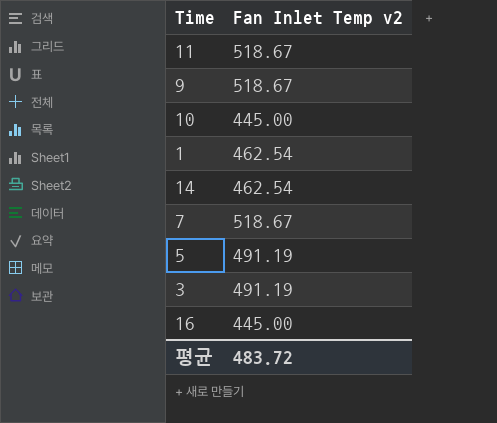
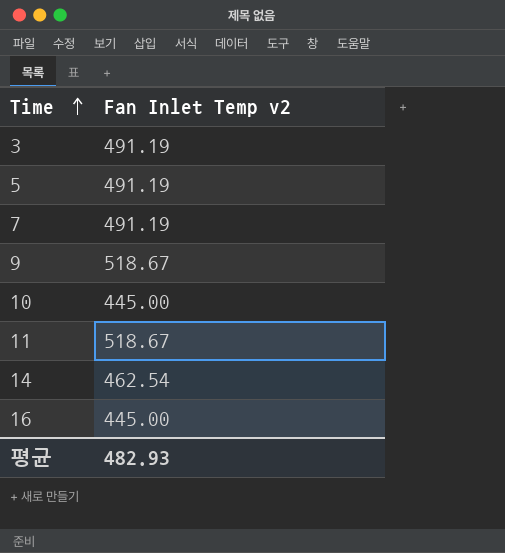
row order: none -> Time ascending
row 1: 462.54 -> none
7 | Fan Inlet Temp v2: 518.67 -> 491.19
평균 | Fan Inlet Temp v2: 483.72 -> 482.93

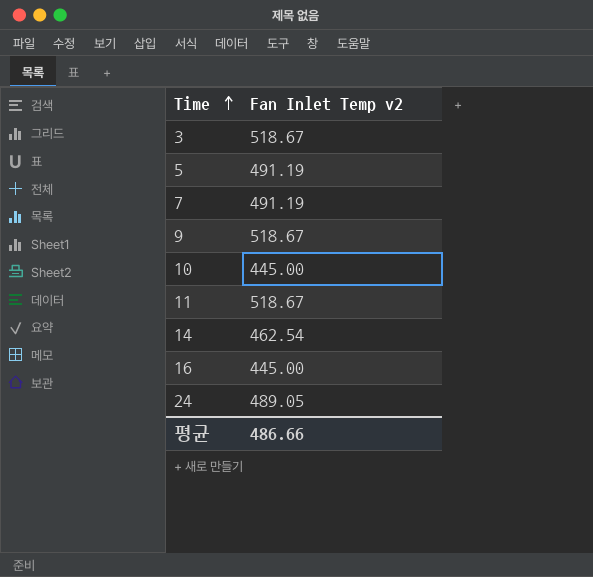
3 | Fan Inlet Temp v2: 491.19 -> 518.67
row 24: none -> 489.05
평균 | Fan Inlet Temp v2: 482.93 -> 486.66

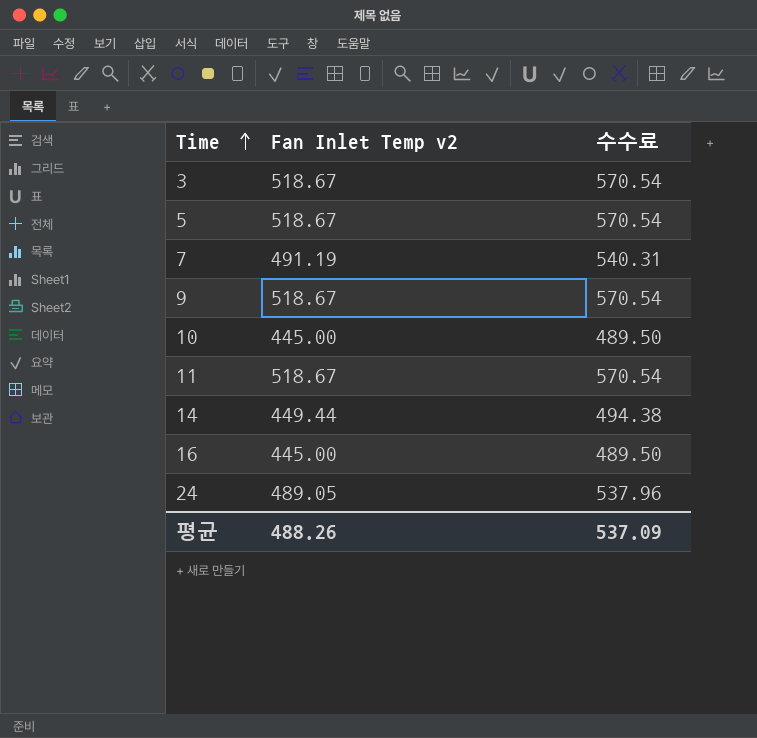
column 수수료 | formula: none -> [Fan Inlet Temp v2] * 1.1
5 | Fan Inlet Temp v2: 491.19 -> 518.67
14 | Fan Inlet Temp v2: 462.54 -> 449.44
평균 | Fan Inlet Temp v2: 486.66 -> 488.26

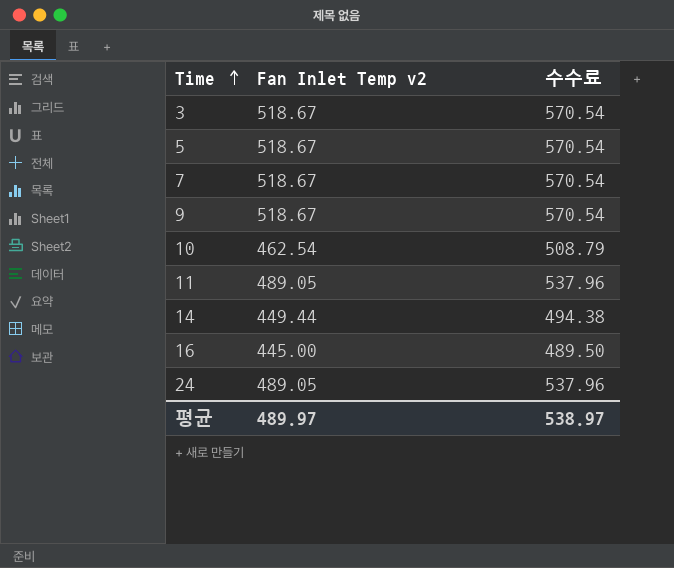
7 | Fan Inlet Temp v2: 491.19 -> 518.67
7 | 수수료: 540.31 -> 570.54
10 | Fan Inlet Temp v2: 445.00 -> 462.54
10 | 수수료: 489.50 -> 508.79
11 | Fan Inlet Temp v2: 518.67 -> 489.05
11 | 수수료: 570.54 -> 537.96
평균 | Fan Inlet Temp v2: 488.26 -> 489.97
평균 | 수수료: 537.09 -> 538.97

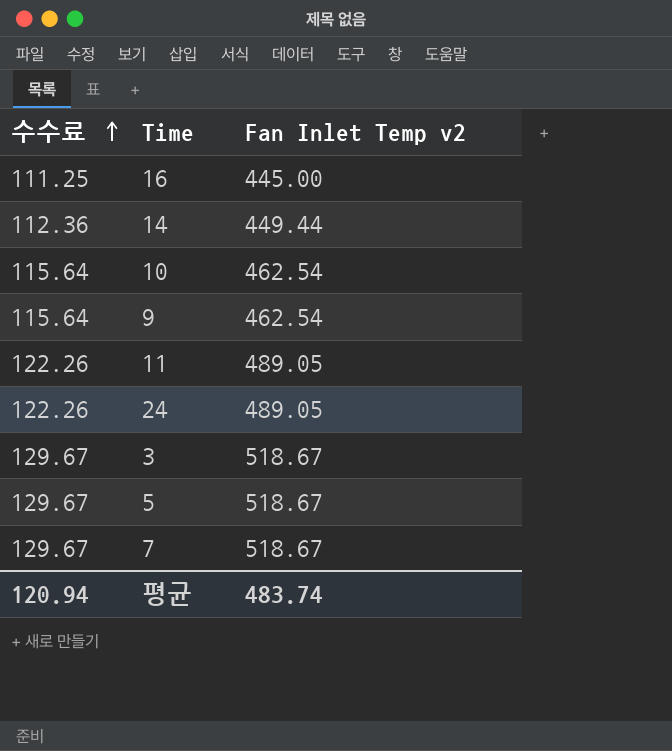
row order: Time ascending -> 수수료 ascending
column 수수료 | formula: [Fan Inlet Temp v2] * 1.1 -> [Fan Inlet Temp v2] * 0.25
column 수수료 | position: 3 -> 1
9 | Fan Inlet Temp v2: 518.67 -> 462.54
평균 | 수수료: 538.97 -> 120.94
평균 | Fan Inlet Temp v2: 489.97 -> 483.74

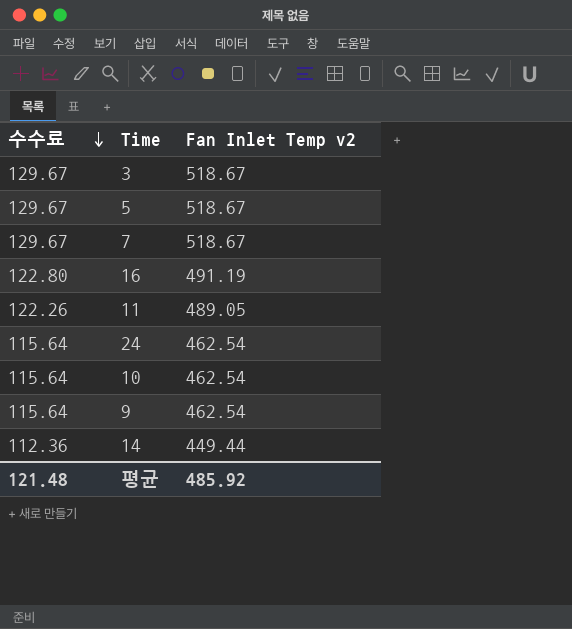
row order: 수수료 ascending -> 수수료 descending
16 | 수수료: 111.25 -> 122.80
16 | Fan Inlet Temp v2: 445.00 -> 491.19
24 | 수수료: 122.26 -> 115.64
24 | Fan Inlet Temp v2: 489.05 -> 462.54
평균 | 수수료: 120.94 -> 121.48
평균 | Fan Inlet Temp v2: 483.74 -> 485.92

